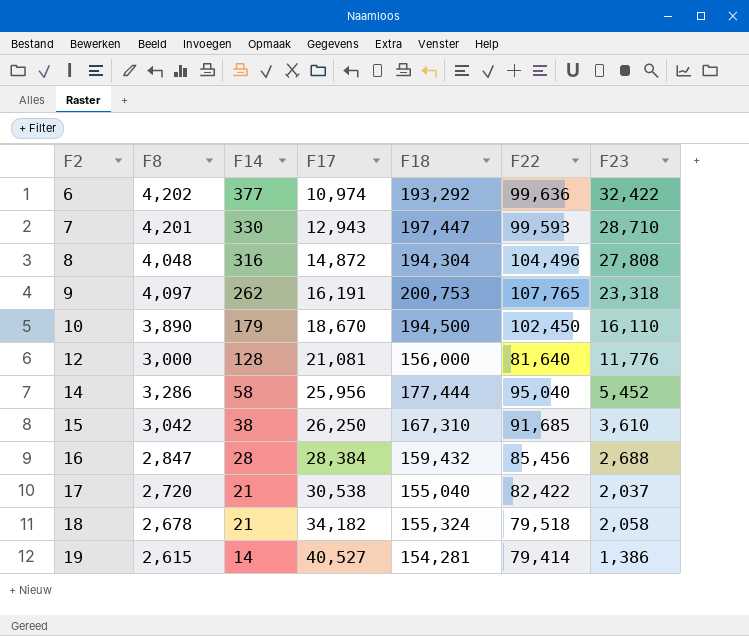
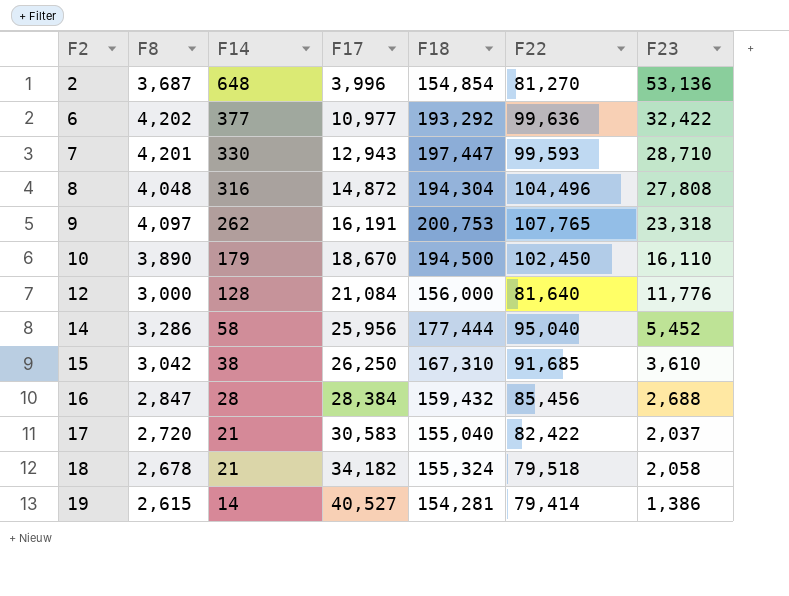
row 2: none -> 3,687 | 648 | 3,996 | 154,854 | 81,270 | 53,136
6 | F17: 10,974 -> 10,977
12 | F17: 21,081 -> 21,084
17 | F17: 30,538 -> 30,583

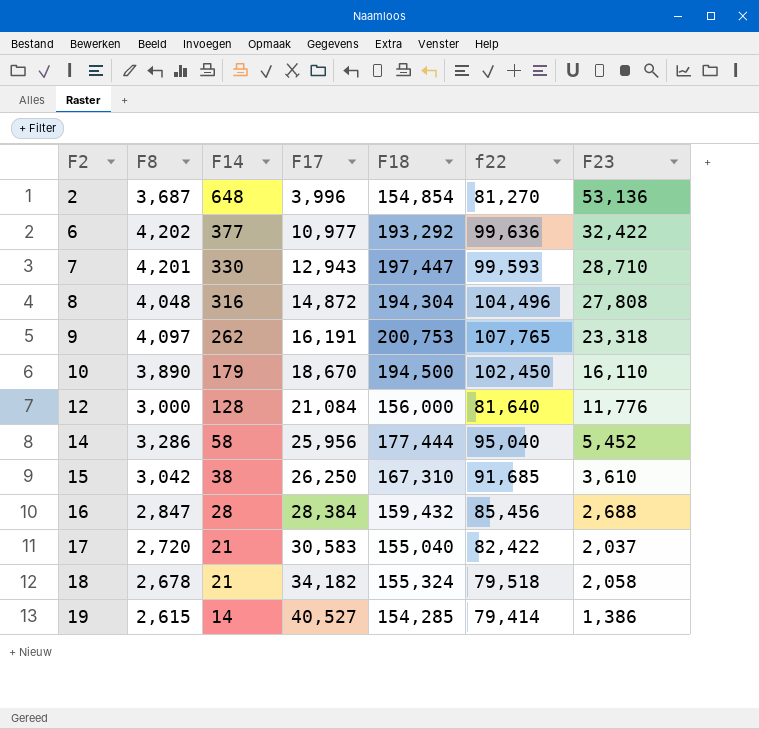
column name: F22 -> f22
19 | F18: 154,281 -> 154,285

